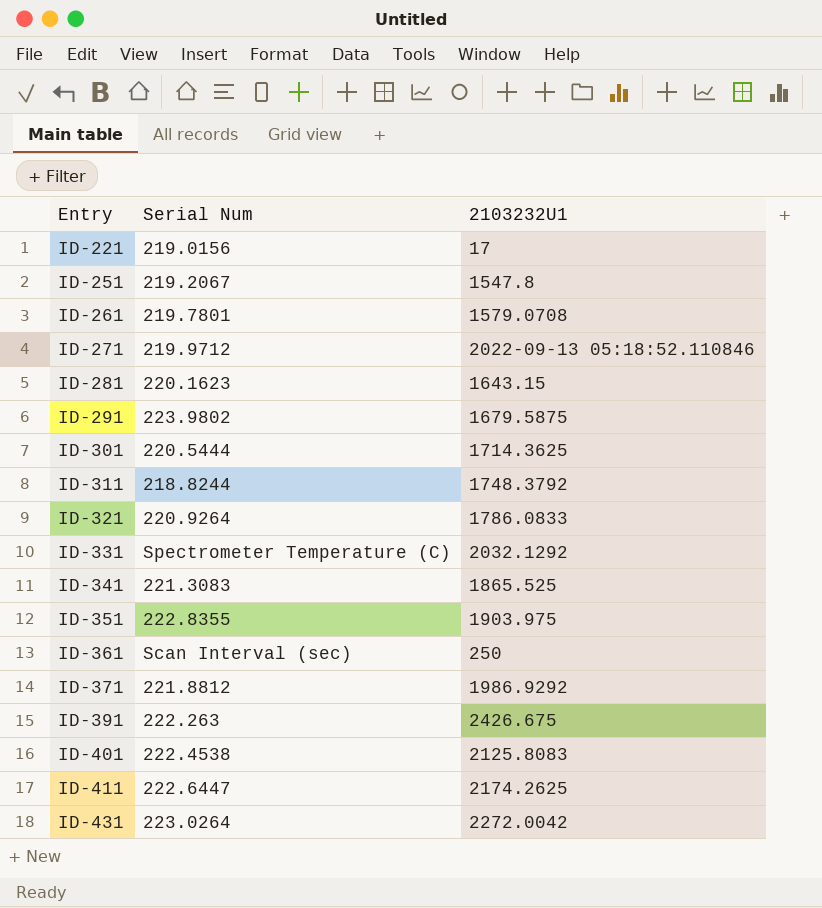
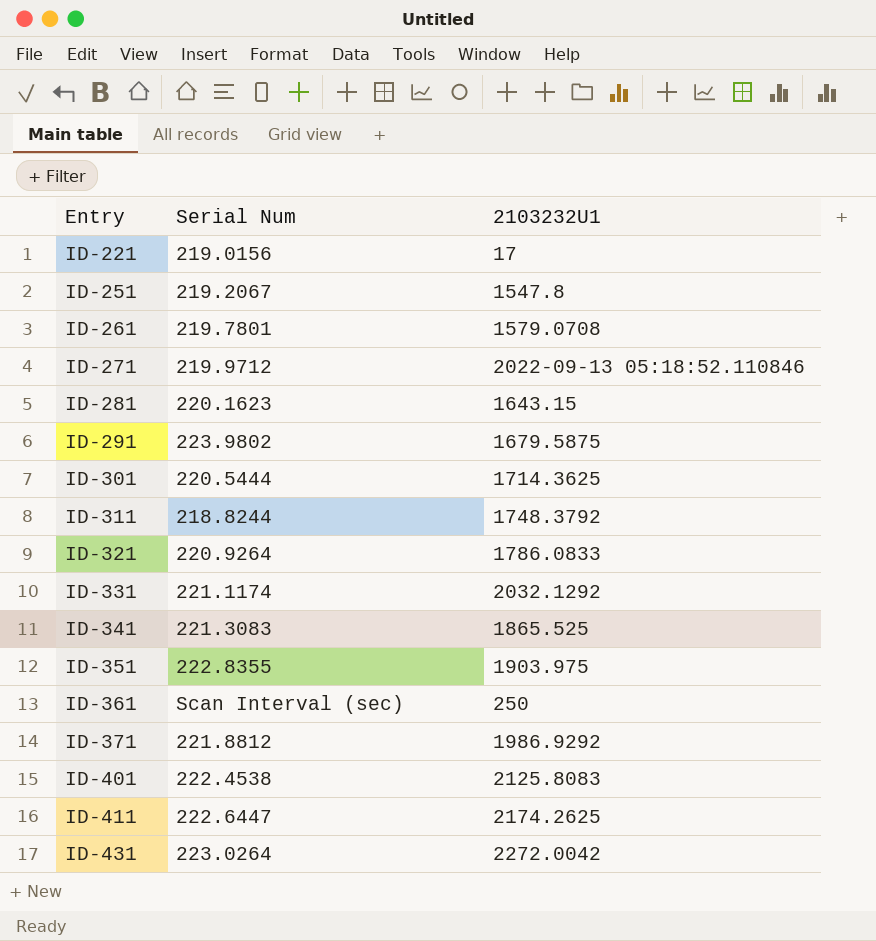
row ID-391: 222.263 | 2426.675 -> none
ID-331 | Serial Num: Spectrometer Temperature (C) -> 221.1174

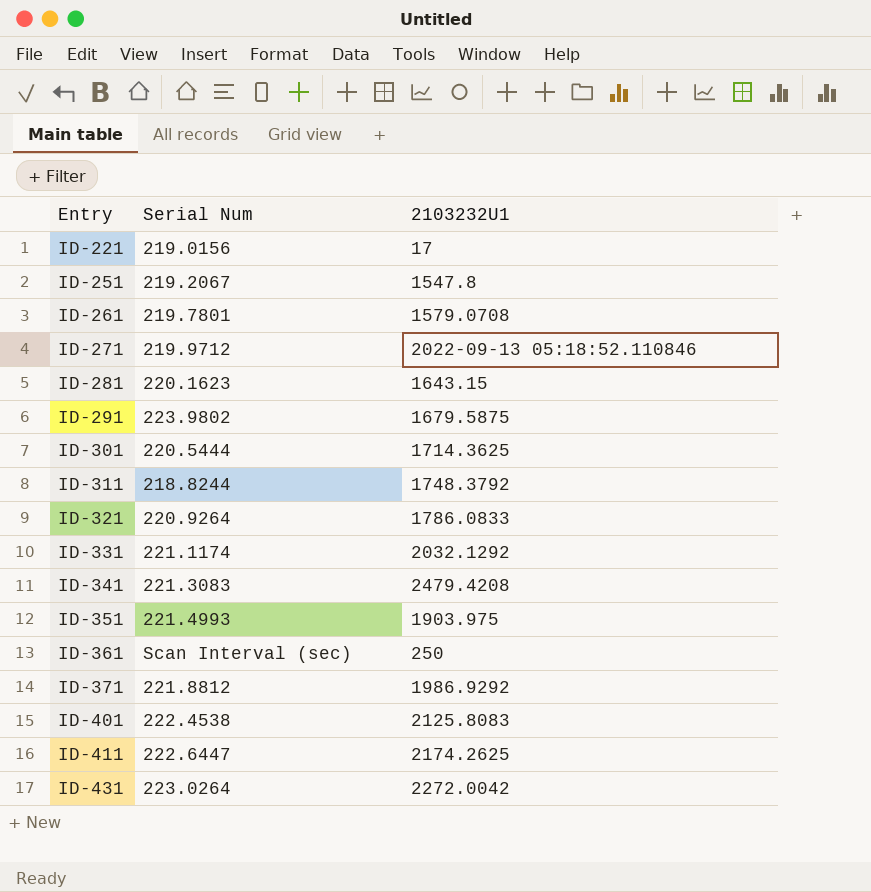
ID-341 | 2103232U1: 1865.525 -> 2479.4208
ID-351 | Serial Num: 222.8355 -> 221.4993

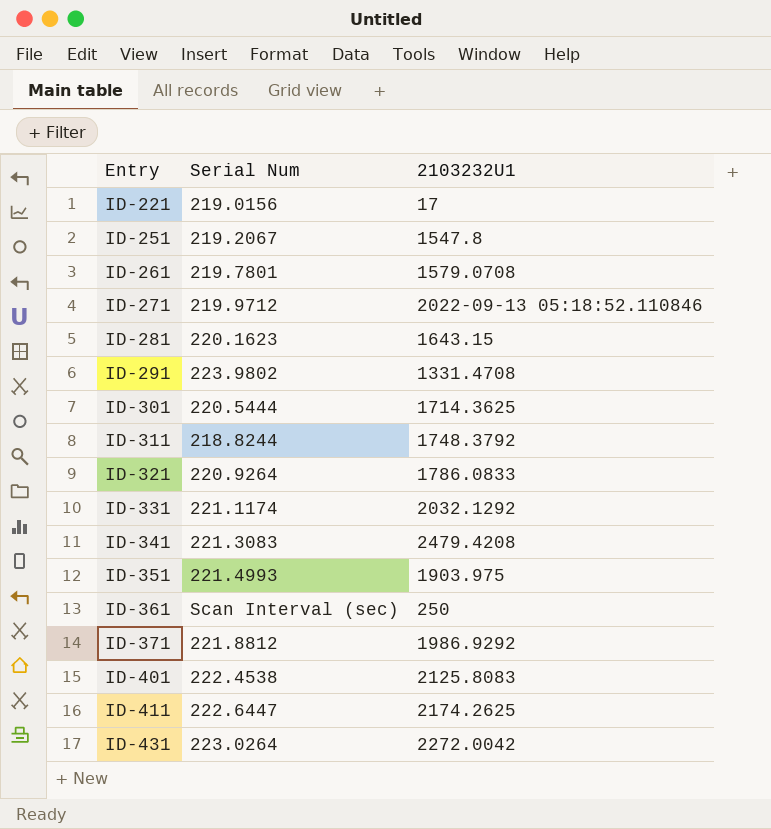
ID-291 | 2103232U1: 1679.5875 -> 1331.4708

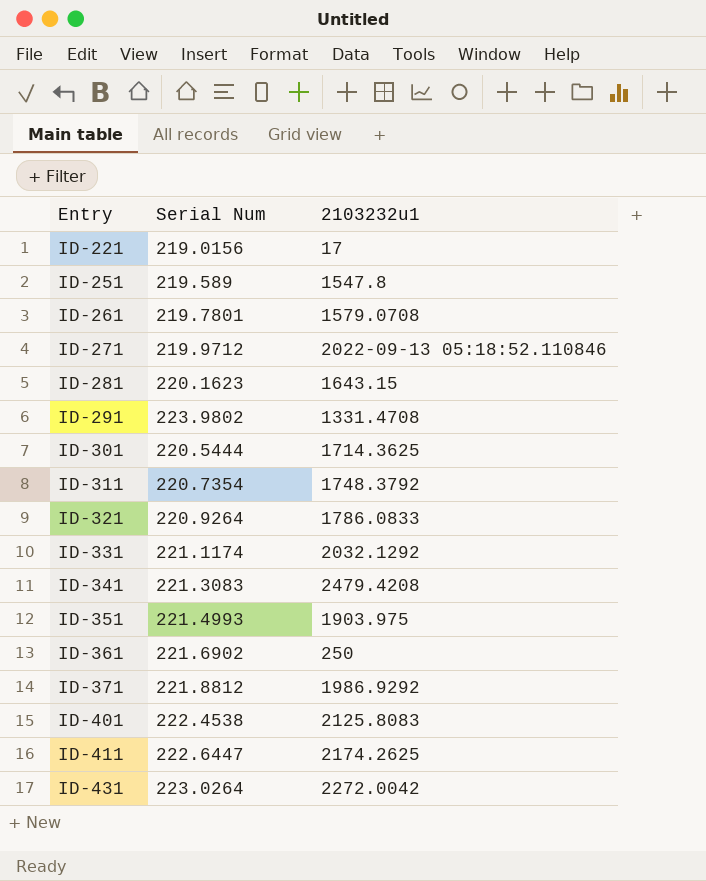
column name: 2103232U1 -> 2103232u1
ID-251 | Serial Num: 219.2067 -> 219.589
ID-311 | Serial Num: 218.8244 -> 220.7354
ID-361 | Serial Num: Scan Interval (sec) -> 221.6902

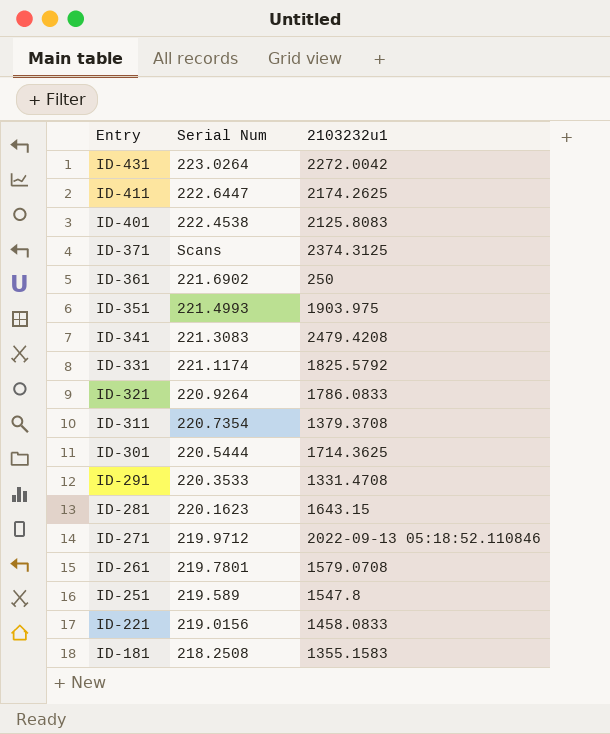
row order: Entry ascending -> Entry descending
ID-371 | Serial Num: 221.8812 -> Scans
ID-371 | 2103232u1: 1986.9292 -> 2374.3125
ID-331 | 2103232u1: 2032.1292 -> 1825.5792
ID-311 | 2103232u1: 1748.3792 -> 1379.3708
ID-291 | Serial Num: 223.9802 -> 220.3533
ID-221 | 2103232u1: 17 -> 1458.0833
row ID-181: none -> 218.2508 | 1355.1583

